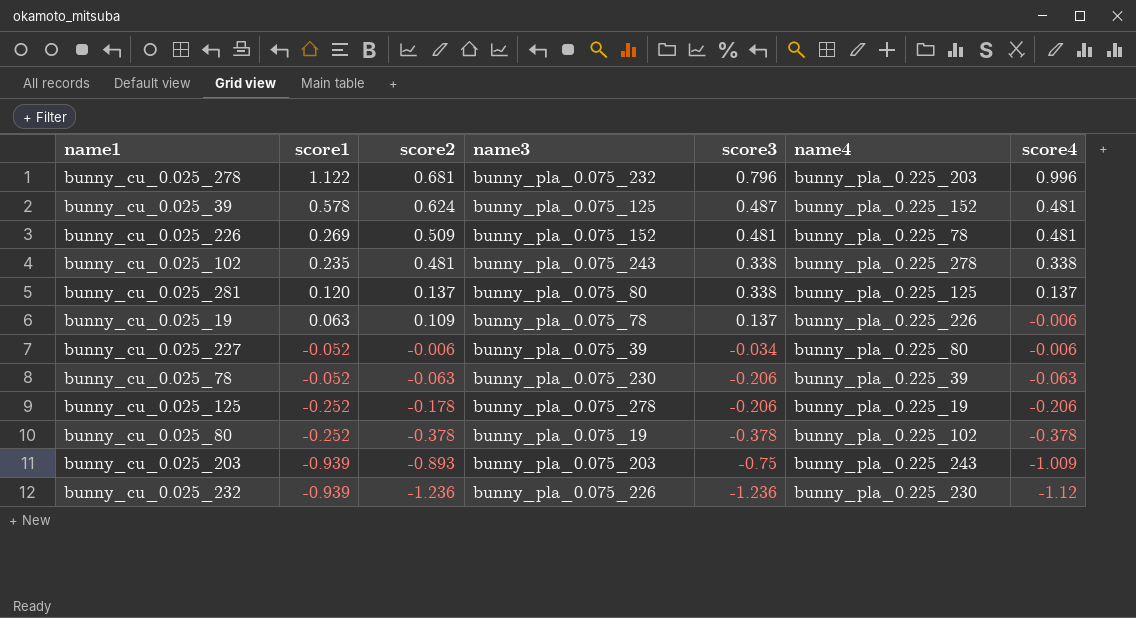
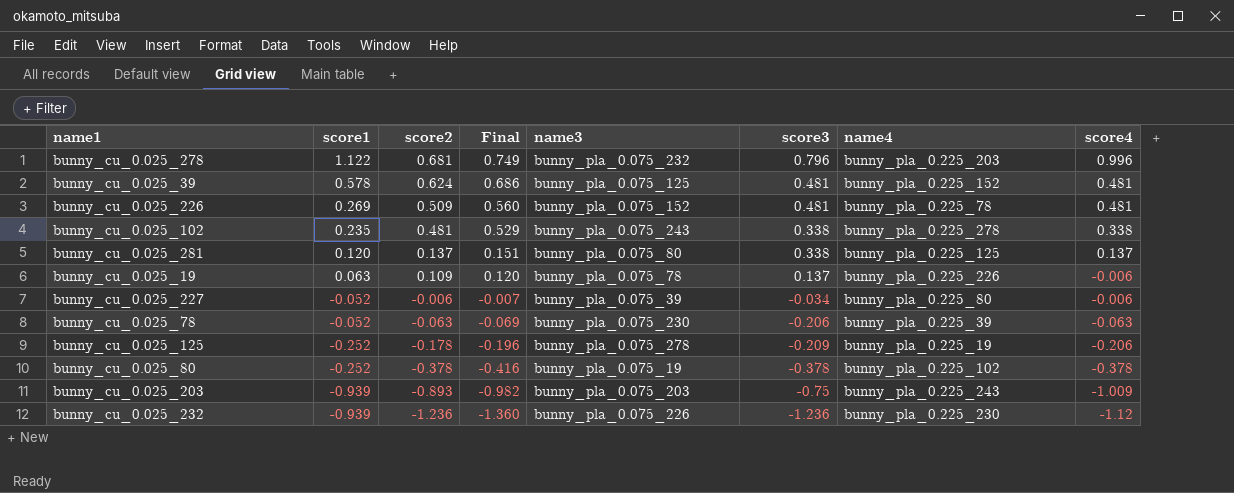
column Final | formula: none -> [score2] * 1.1
bunny_cu_0.025_39 | score3: 0.487 -> 0.481
bunny_cu_0.025_125 | score3: -0.206 -> -0.209

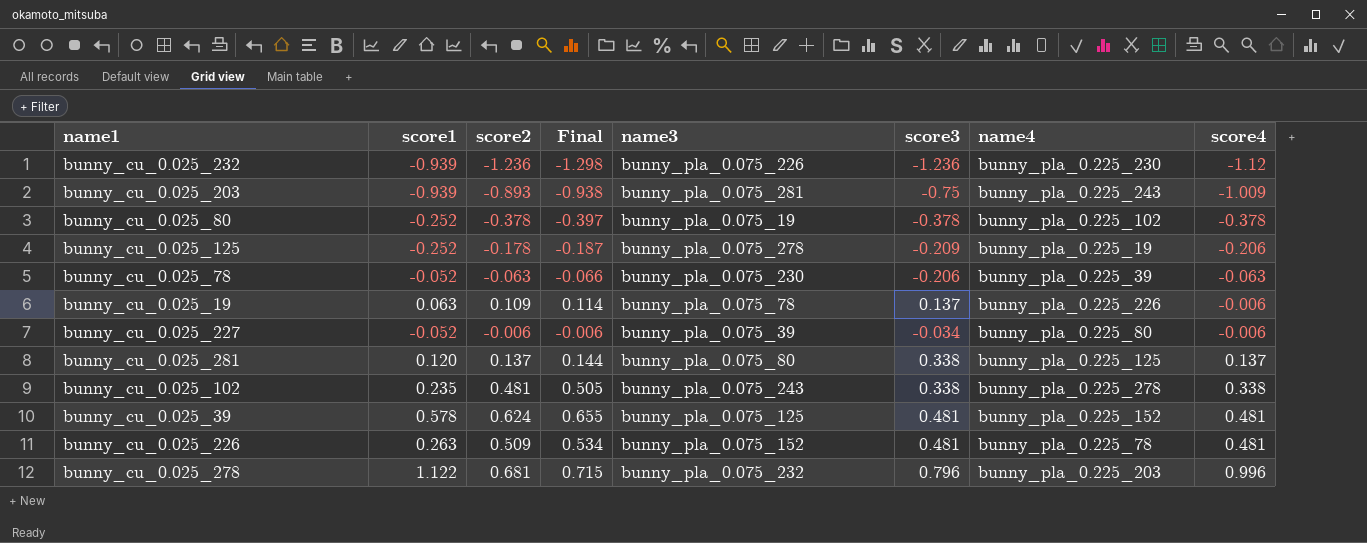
row order: score1 descending -> score4 ascending
column Final | formula: [score2] * 1.1 -> [score2] * 1.05
bunny_cu_0.025_203 | name3: bunny_pla_0.075_203 -> bunny_pla_0.075_281
bunny_cu_0.025_226 | score1: 0.269 -> 0.263

